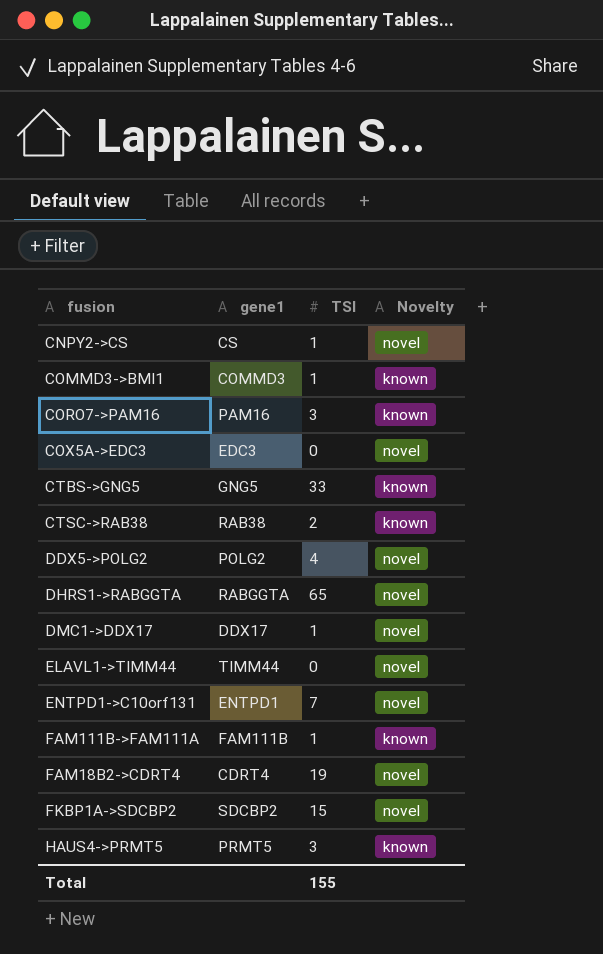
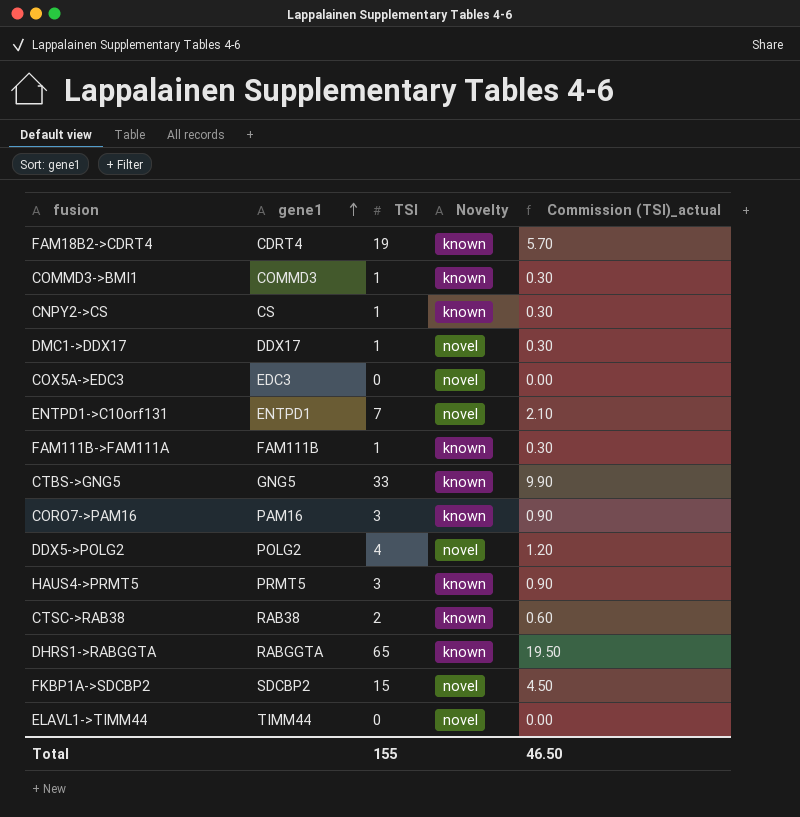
row order: none -> gene1 ascending
column Commission (TSI)_actual | formula: none -> [TSI] * 0.3
FAM18B2->CDRT4 | Novelty: novel -> known
CNPY2->CS | Novelty: novel -> known
DHRS1->RABGGTA | Novelty: novel -> known

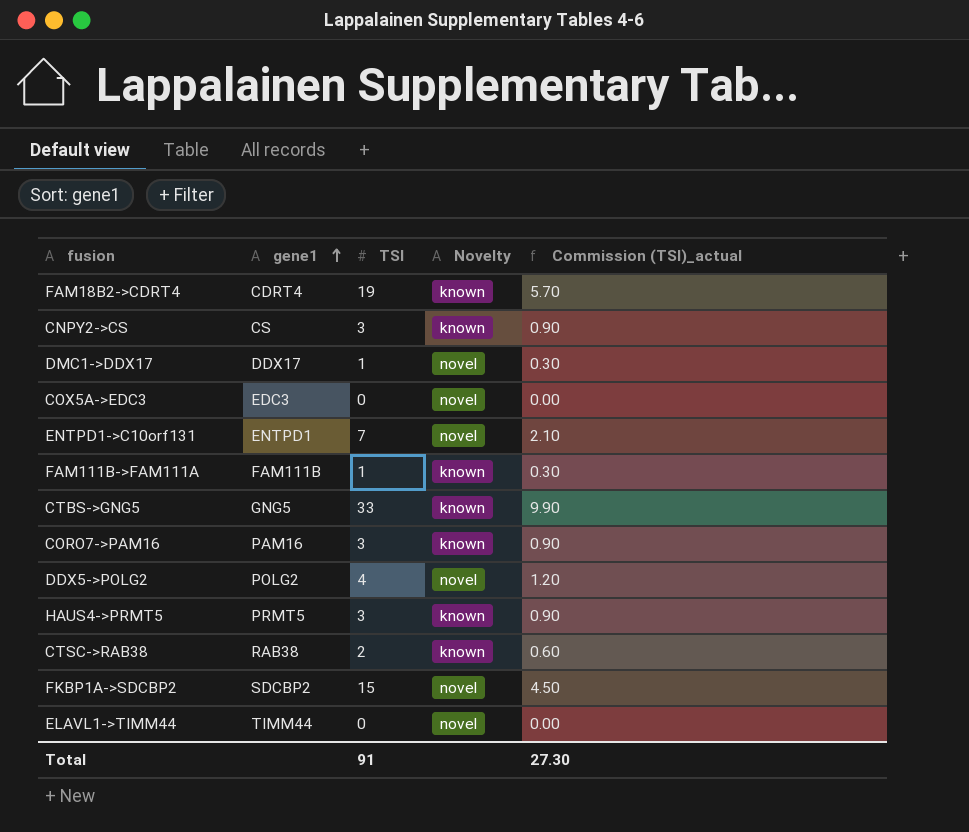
row COMMD3->BMI1: COMMD3 | 1 | known | 0.30 -> none
row DHRS1->RABGGTA: RABGGTA | 65 | known | 19.50 -> none
CNPY2->CS | TSI: 1 -> 3
CNPY2->CS | Commission (TSI)_actual: 0.30 -> 0.90
Total | TSI: 155 -> 91
Total | Commission (TSI)_actual: 46.50 -> 27.30

